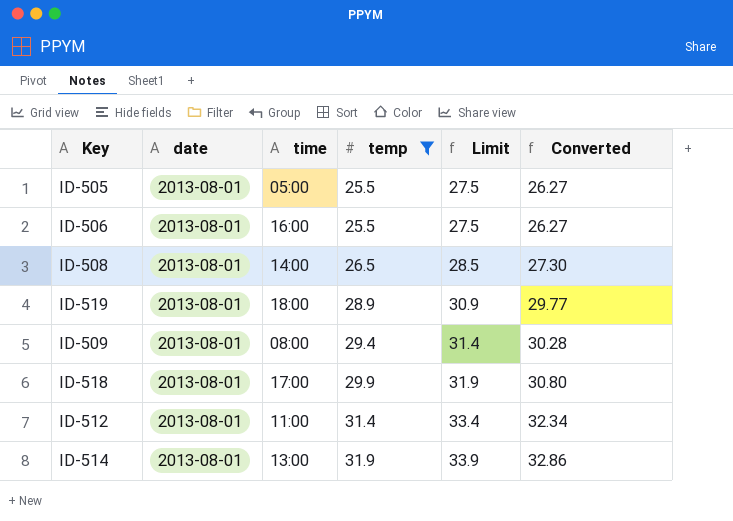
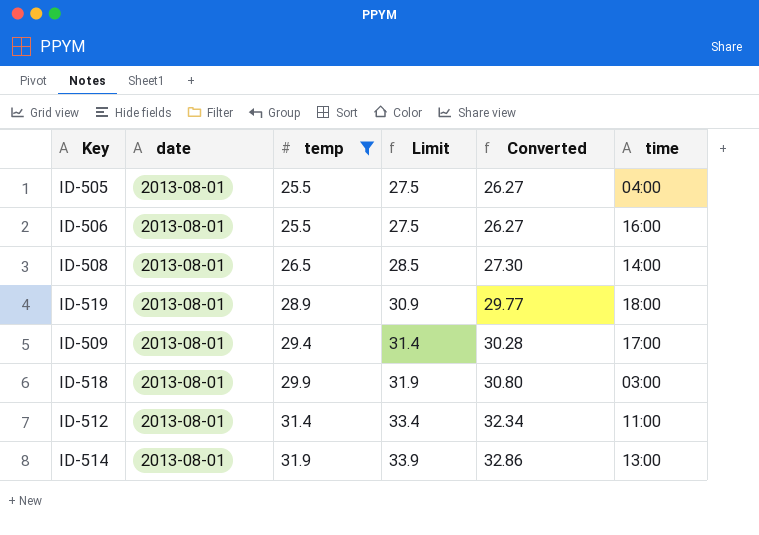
column time | position: 3 -> 6
ID-505 | time: 05:00 -> 04:00
ID-509 | time: 08:00 -> 17:00
ID-518 | time: 17:00 -> 03:00

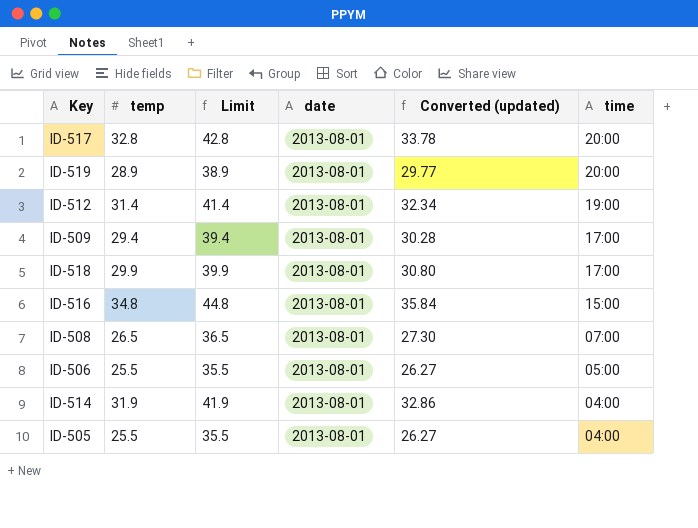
filter: temp <= 31.9 -> none
row order: temp ascending -> time descending
column Limit | formula: [temp] + 2 -> [temp] + 10
column date | position: 2 -> 4
column name: Converted -> Converted (updated)
ID-519 | time: 18:00 -> 20:00
ID-512 | time: 11:00 -> 19:00
ID-518 | time: 03:00 -> 17:00
ID-508 | time: 14:00 -> 07:00
ID-506 | time: 16:00 -> 05:00
ID-514 | time: 13:00 -> 04:00

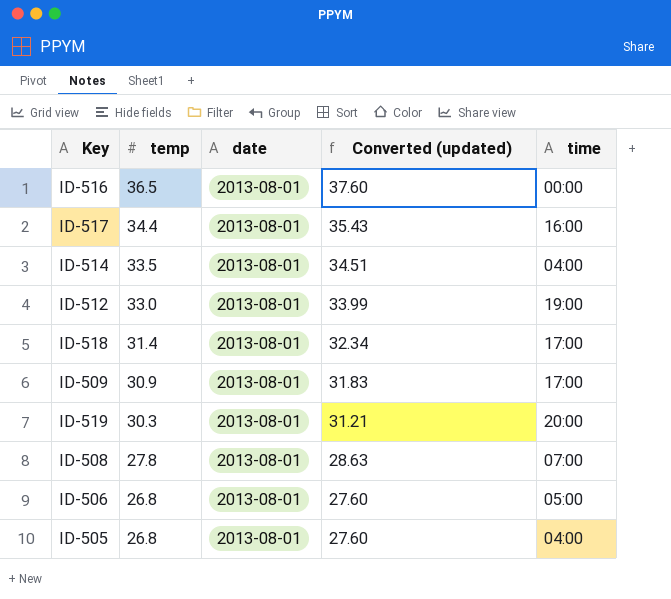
row order: time descending -> temp descending
column Limit | formula: [temp] + 10 -> none
ID-516 | temp: 34.8 -> 36.5
ID-516 | Converted (updated): 35.84 -> 37.60
ID-516 | time: 15:00 -> 00:00
ID-517 | temp: 32.8 -> 34.4
ID-517 | Converted (updated): 33.78 -> 35.43
ID-517 | time: 20:00 -> 16:00
ID-514 | temp: 31.9 -> 33.5
ID-514 | Converted (updated): 32.86 -> 34.51
ID-512 | temp: 31.4 -> 33.0
ID-512 | Converted (updated): 32.34 -> 33.99
ID-518 | temp: 29.9 -> 31.4
ID-518 | Converted (updated): 30.80 -> 32.34
ID-509 | temp: 29.4 -> 30.9
ID-509 | Converted (updated): 30.28 -> 31.83
ID-519 | temp: 28.9 -> 30.3
ID-519 | Converted (updated): 29.77 -> 31.21
ID-508 | temp: 26.5 -> 27.8
ID-508 | Converted (updated): 27.30 -> 28.63
ID-506 | temp: 25.5 -> 26.8
ID-506 | Converted (updated): 26.27 -> 27.60
ID-505 | temp: 25.5 -> 26.8
ID-505 | Converted (updated): 26.27 -> 27.60

